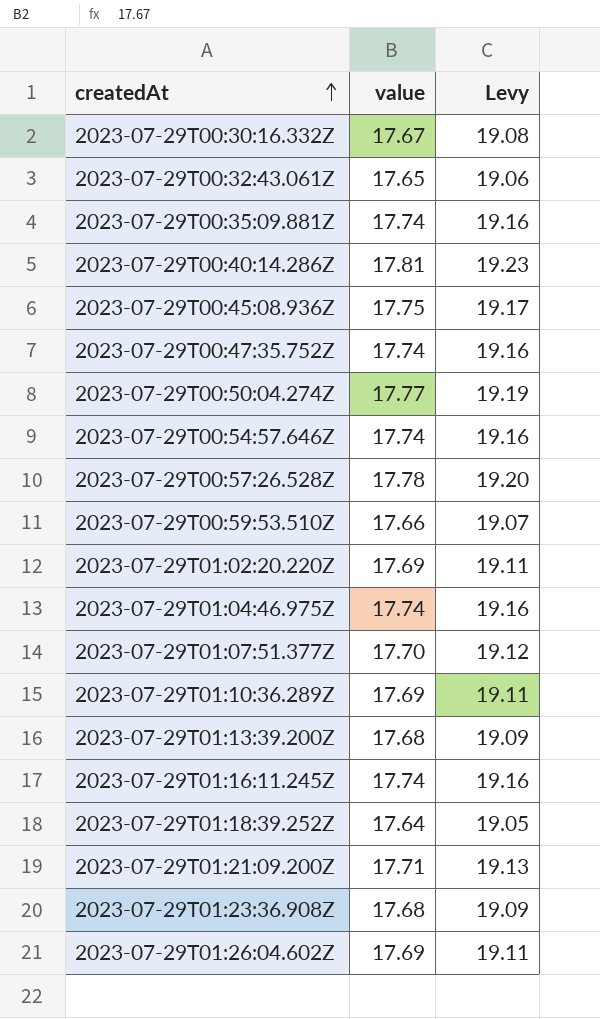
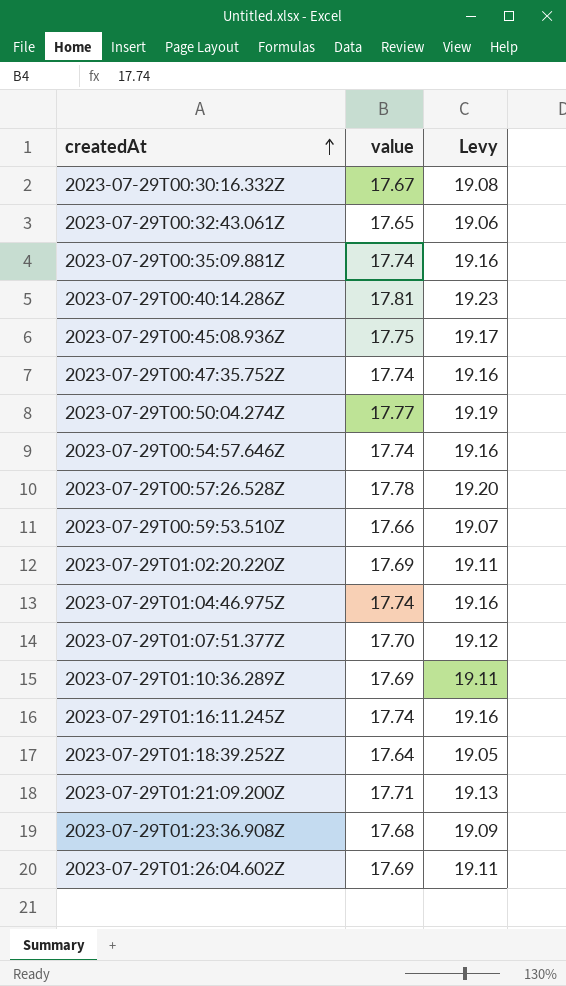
row 2023-07-29T01:13:39.200Z: 17.68 | 19.09 -> none

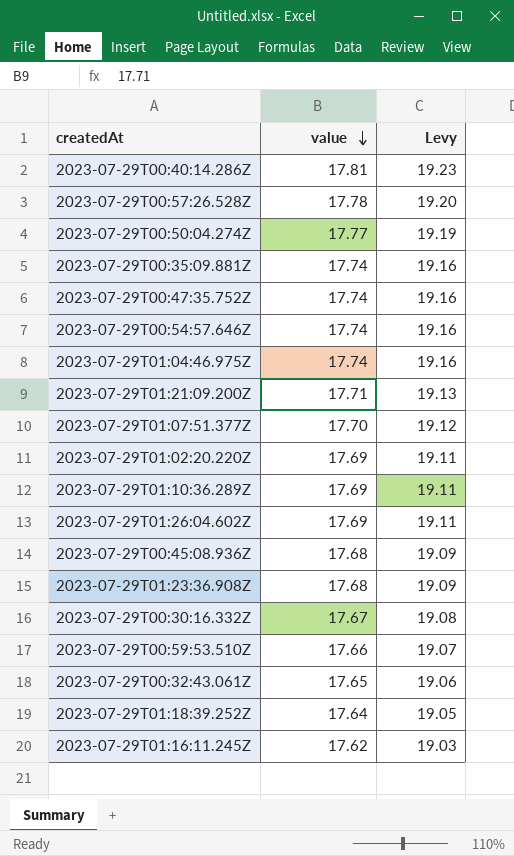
row order: createdAt ascending -> value descending
2023-07-29T00:45:08.936Z | value: 17.75 -> 17.68
2023-07-29T00:45:08.936Z | Levy: 19.17 -> 19.09
2023-07-29T01:16:11.245Z | value: 17.74 -> 17.62
2023-07-29T01:16:11.245Z | Levy: 19.16 -> 19.03

